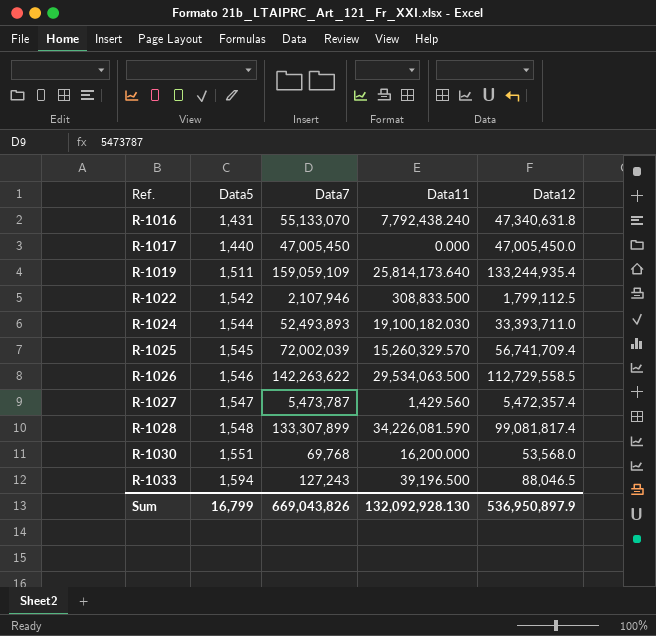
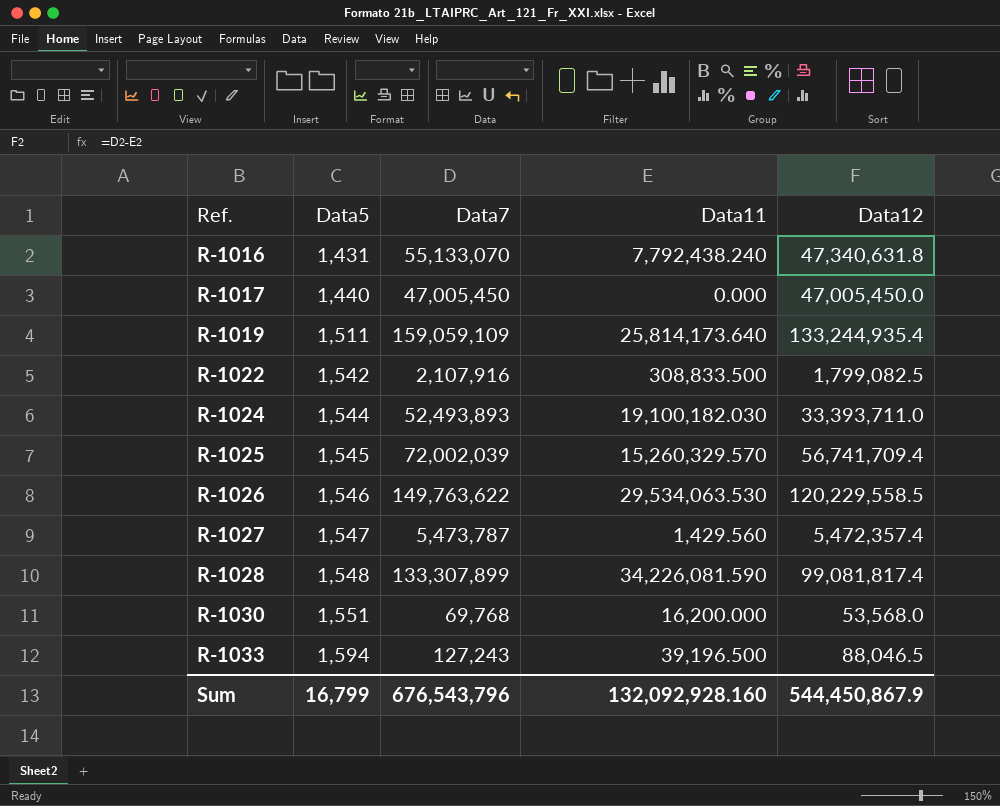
R-1022 | Data7: 2,107,946 -> 2,107,916
R-1022 | Data12: 1,799,112.5 -> 1,799,082.5
R-1026 | Data7: 142,263,622 -> 149,763,622
R-1026 | Data11: 29,534,063.500 -> 29,534,063.530
R-1026 | Data12: 112,729,558.5 -> 120,229,558.5
Sum | Data7: 669,043,826 -> 676,543,796
Sum | Data11: 132,092,928.130 -> 132,092,928.160
Sum | Data12: 536,950,897.9 -> 544,450,867.9

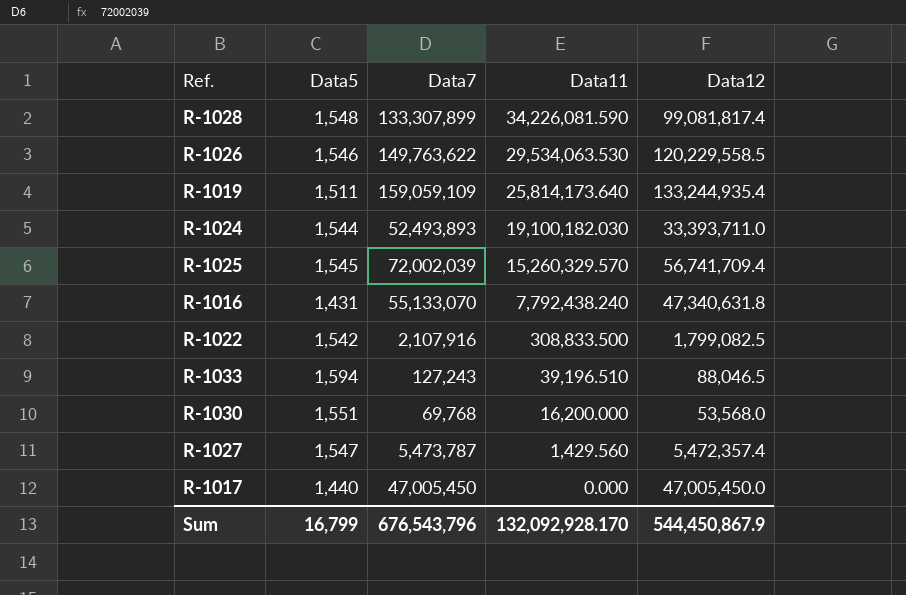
row order: Ref. ascending -> Data11 descending
R-1033 | Data11: 39,196.500 -> 39,196.510
Sum | Data11: 132,092,928.160 -> 132,092,928.170

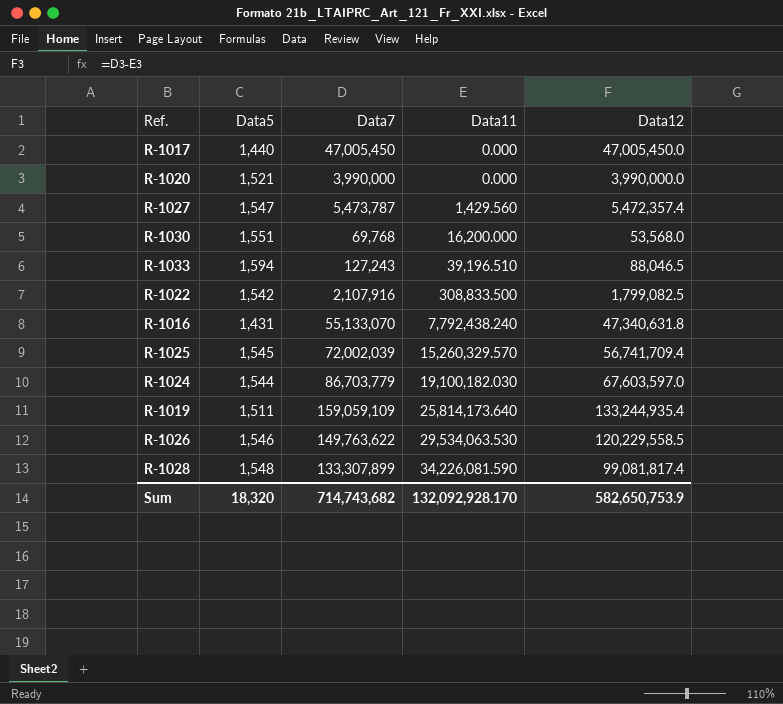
row order: Data11 descending -> Data11 ascending
row R-1020: none -> 1,521 | 3,990,000 | 0.000 | 3,990,000.0
R-1024 | Data7: 52,493,893 -> 86,703,779
R-1024 | Data12: 33,393,711.0 -> 67,603,597.0
Sum | Data5: 16,799 -> 18,320
Sum | Data7: 676,543,796 -> 714,743,682
Sum | Data12: 544,450,867.9 -> 582,650,753.9

